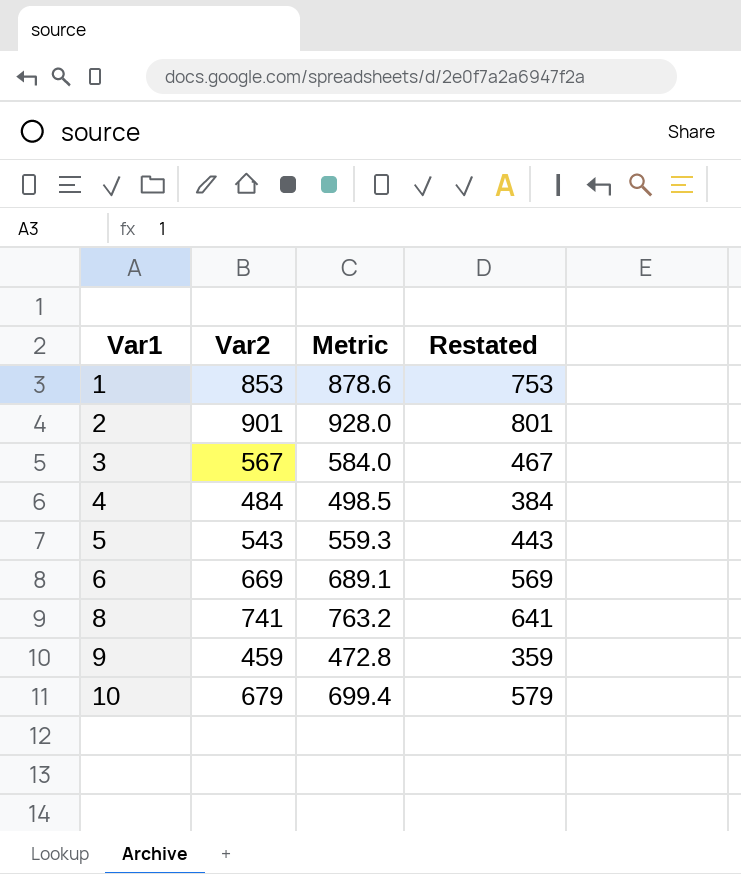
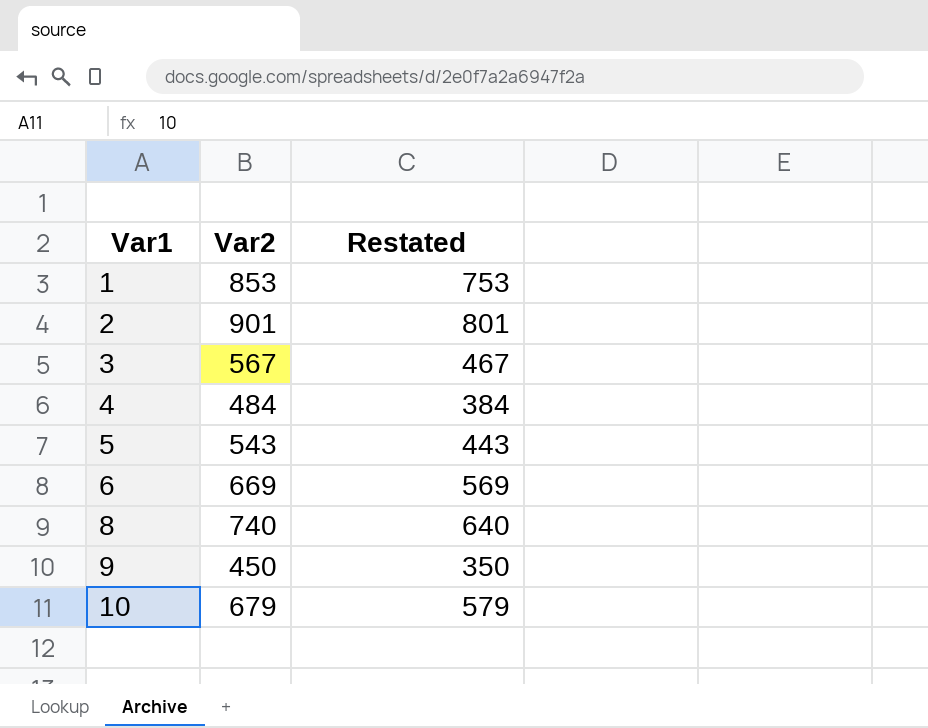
column Metric | formula: [Var2] * 1.03 -> none
8 | Var2: 741 -> 740
8 | Restated: 641 -> 640
9 | Var2: 459 -> 450
9 | Restated: 359 -> 350

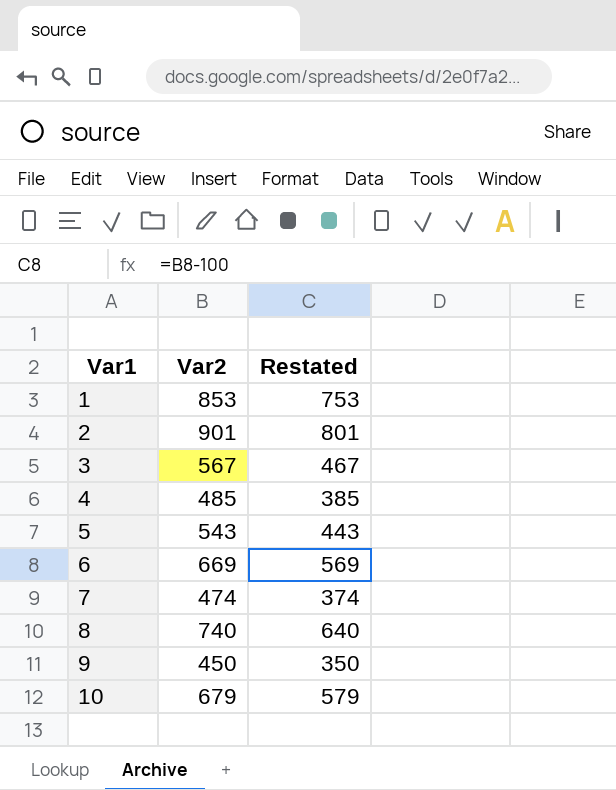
4 | Var2: 484 -> 485
4 | Restated: 384 -> 385
row 7: none -> 474 | 374

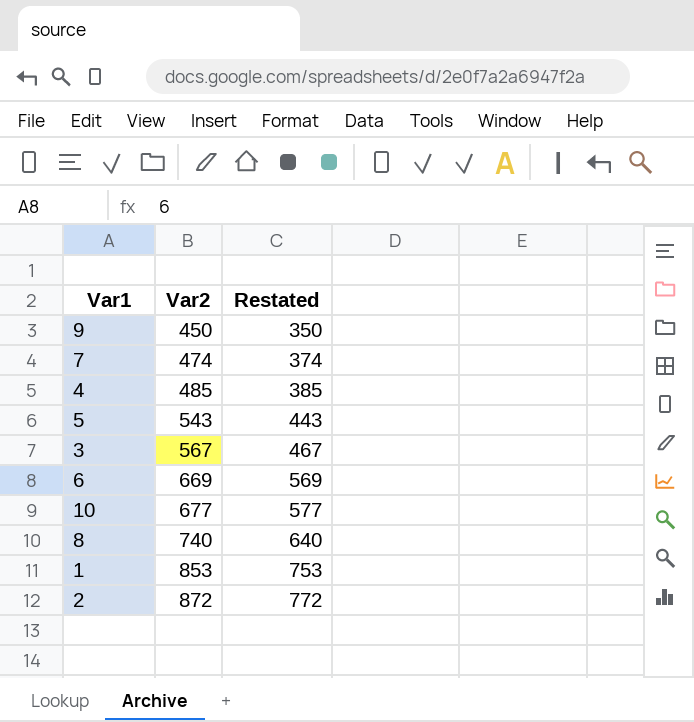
row order: Var1 ascending -> Var2 ascending
10 | Var2: 679 -> 677
10 | Restated: 579 -> 577
2 | Var2: 901 -> 872
2 | Restated: 801 -> 772

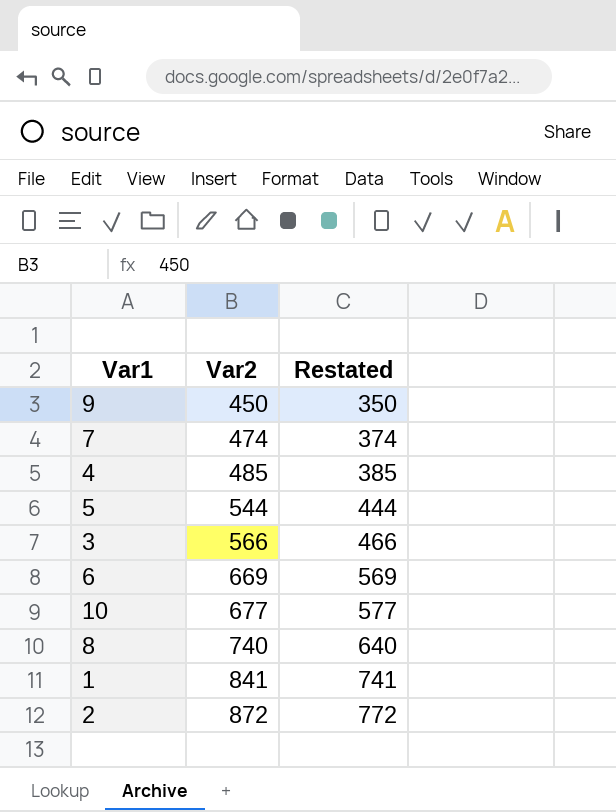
5 | Var2: 543 -> 544
5 | Restated: 443 -> 444
3 | Var2: 567 -> 566
3 | Restated: 467 -> 466
1 | Var2: 853 -> 841
1 | Restated: 753 -> 741

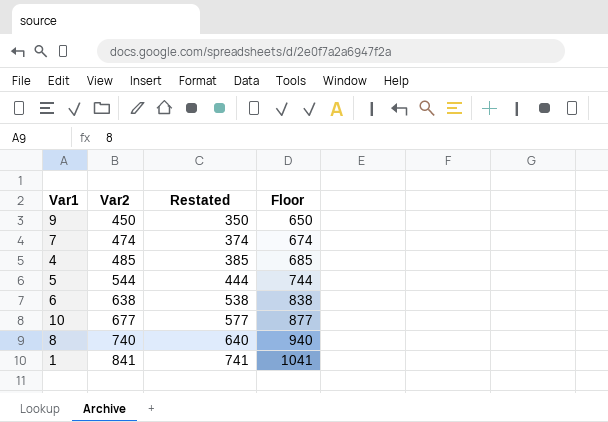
column Floor | formula: none -> [Var2] + 200
row 3: 566 | 466 -> none
row 2: 872 | 772 -> none
6 | Var2: 669 -> 638
6 | Restated: 569 -> 538

